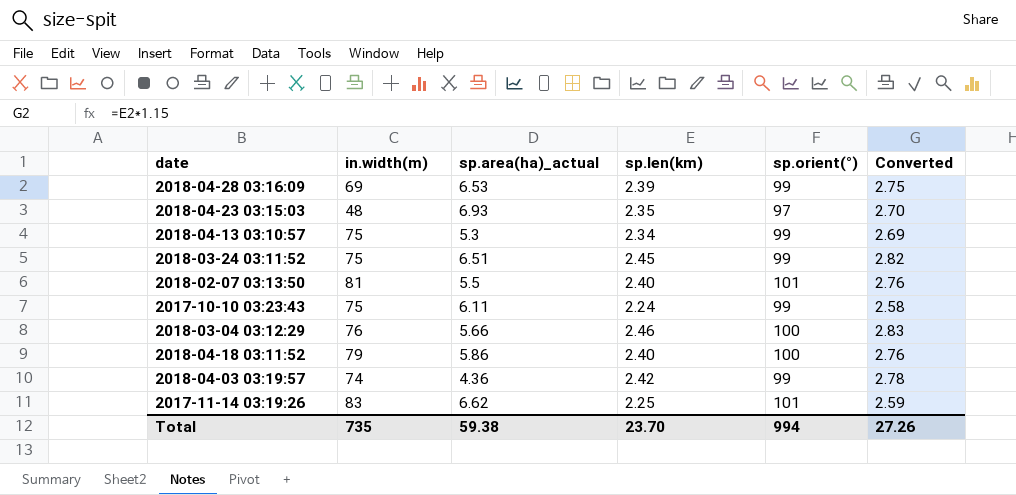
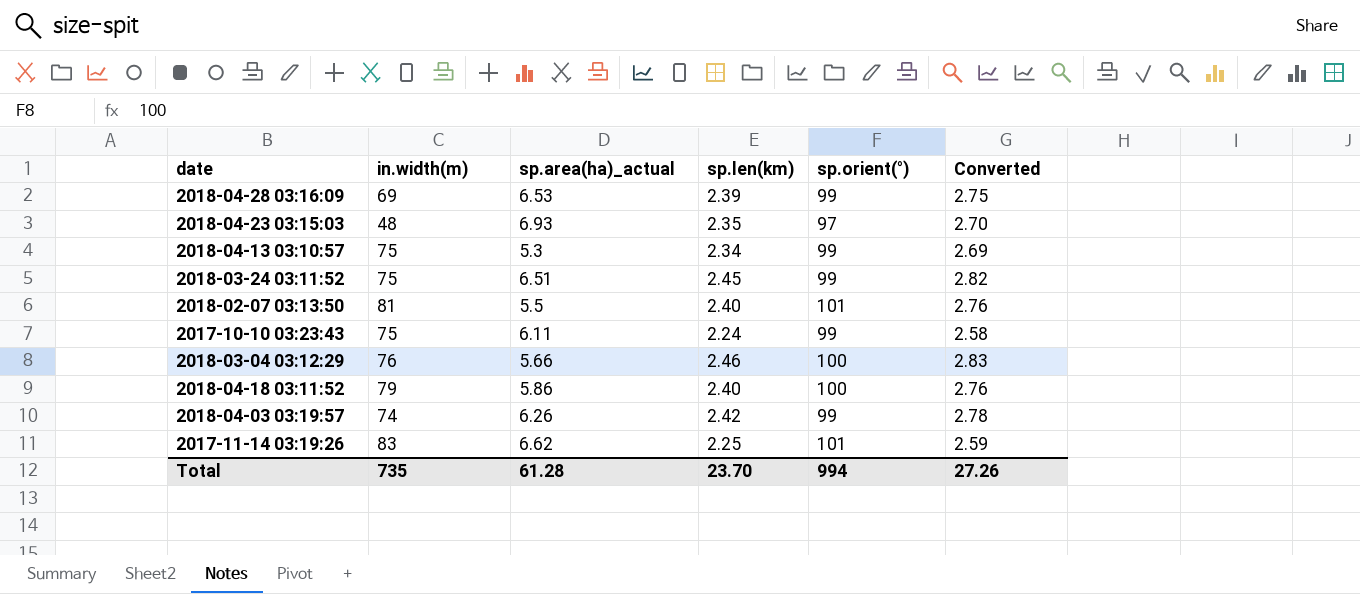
2018-04-03 03:19:57 | sp.area(ha)_actual: 4.36 -> 6.26
Total | sp.area(ha)_actual: 59.38 -> 61.28

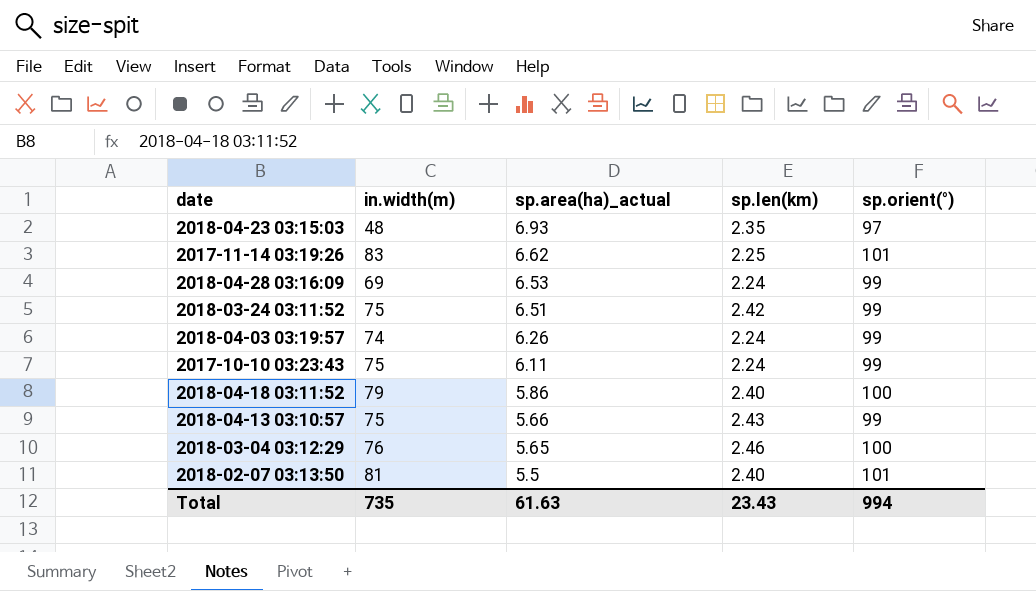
row order: none -> sp.area(ha)_actual descending
column Converted | formula: [sp.len(km)] * 1.15 -> none
2018-04-28 03:16:09 | sp.len(km): 2.39 -> 2.24
2018-03-24 03:11:52 | sp.len(km): 2.45 -> 2.42
2018-04-03 03:19:57 | sp.len(km): 2.42 -> 2.24
2018-04-13 03:10:57 | sp.area(ha)_actual: 5.3 -> 5.66
2018-04-13 03:10:57 | sp.len(km): 2.34 -> 2.43
2018-03-04 03:12:29 | sp.area(ha)_actual: 5.66 -> 5.65
Total | sp.area(ha)_actual: 61.28 -> 61.63
Total | sp.len(km): 23.70 -> 23.43

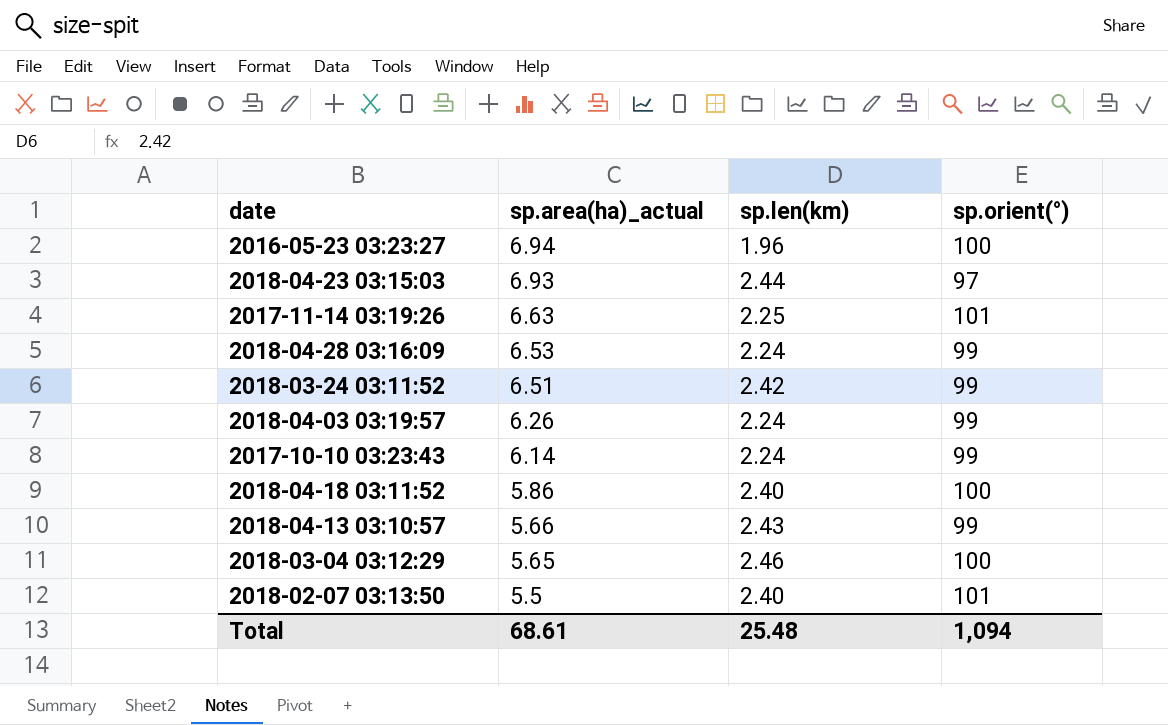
column in.width(m) | position: 2 -> none
row 2016-05-23 03:23:27: none -> 6.94 | 1.96 | 100
2018-04-23 03:15:03 | sp.len(km): 2.35 -> 2.44
2017-11-14 03:19:26 | sp.area(ha)_actual: 6.62 -> 6.63
2017-10-10 03:23:43 | sp.area(ha)_actual: 6.11 -> 6.14
Total | sp.area(ha)_actual: 61.63 -> 68.61
Total | sp.len(km): 23.43 -> 25.48
Total | sp.orient(°): 994 -> 1,094

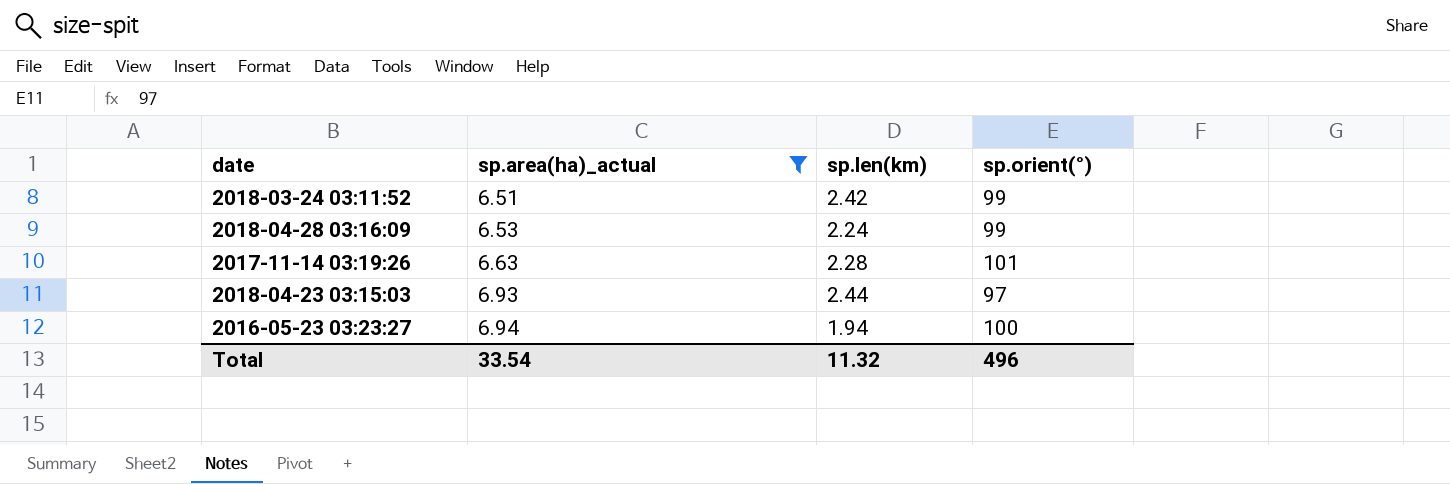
filter: none -> sp.area(ha)_actual >= 6.51
row order: sp.area(ha)_actual descending -> sp.area(ha)_actual ascending
2017-11-14 03:19:26 | sp.len(km): 2.25 -> 2.28
2016-05-23 03:23:27 | sp.len(km): 1.96 -> 1.94
Total | sp.area(ha)_actual: 68.61 -> 33.54
Total | sp.len(km): 25.48 -> 11.32
Total | sp.orient(°): 1,094 -> 496

